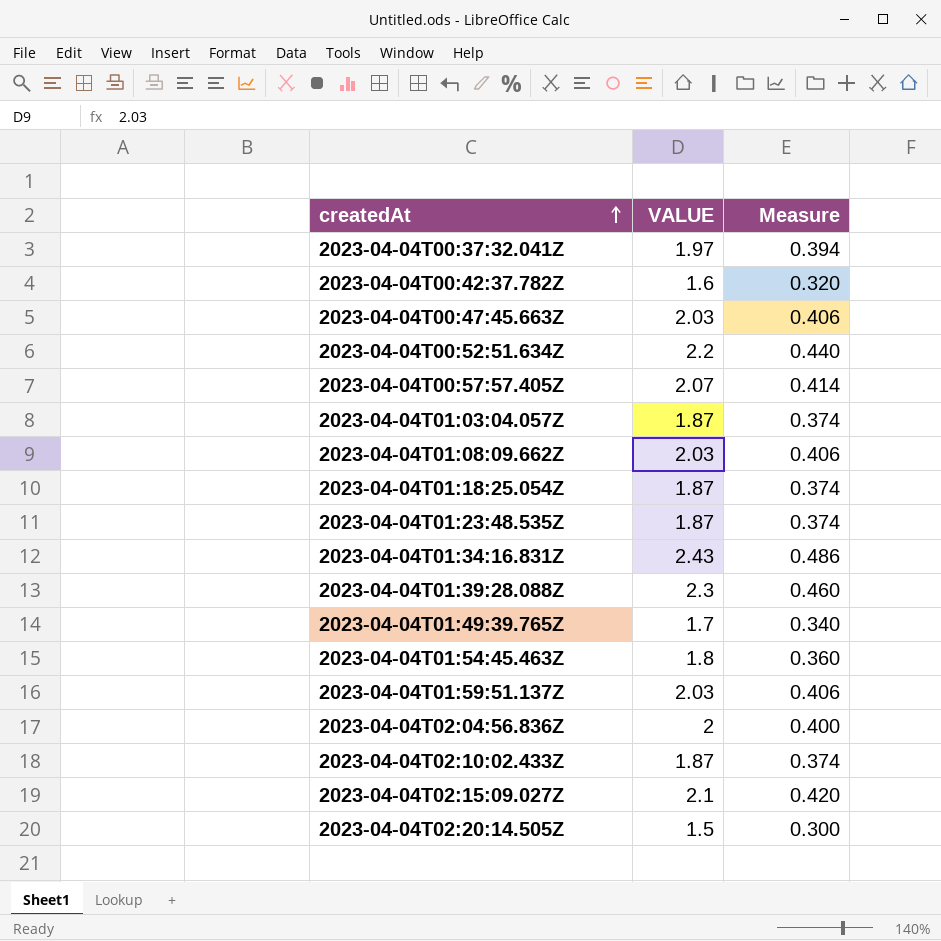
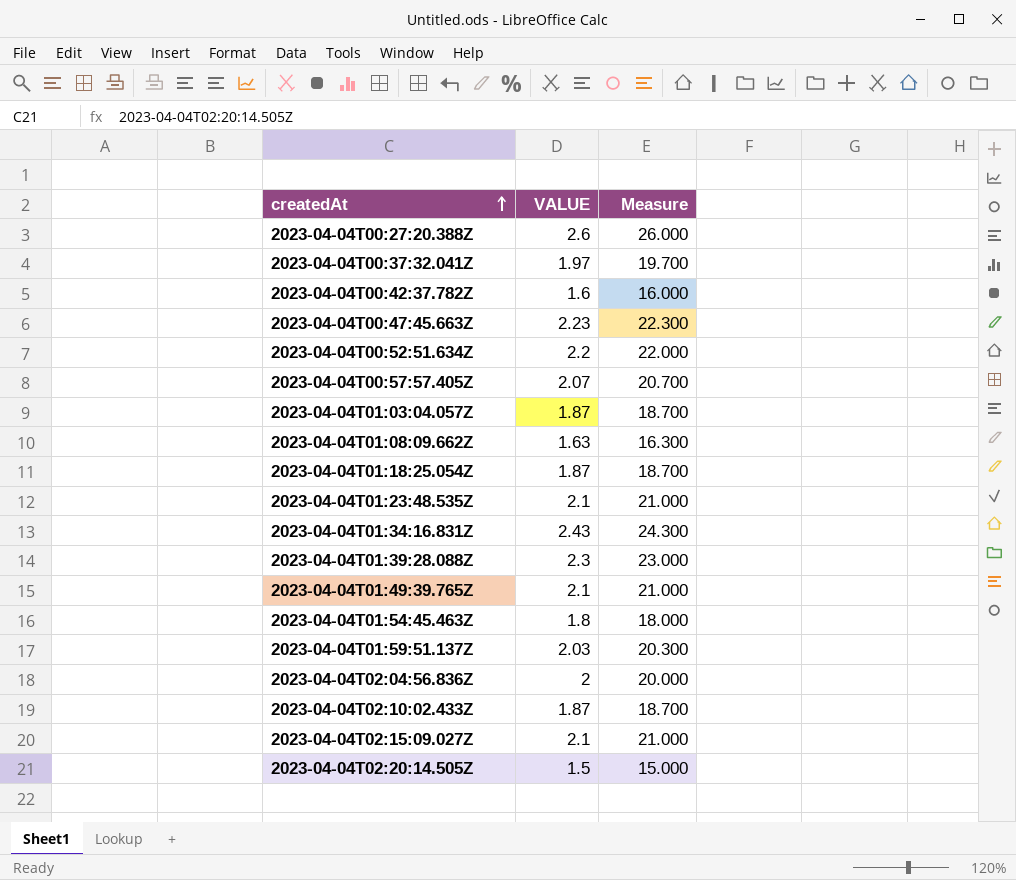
column Measure | formula: [VALUE] * 0.2 -> [VALUE] * 10
row 2023-04-04T00:27:20.388Z: none -> 2.6 | 26.000
2023-04-04T00:47:45.663Z | VALUE: 2.03 -> 2.23
2023-04-04T01:08:09.662Z | VALUE: 2.03 -> 1.63
2023-04-04T01:23:48.535Z | VALUE: 1.87 -> 2.1
2023-04-04T01:49:39.765Z | VALUE: 1.7 -> 2.1

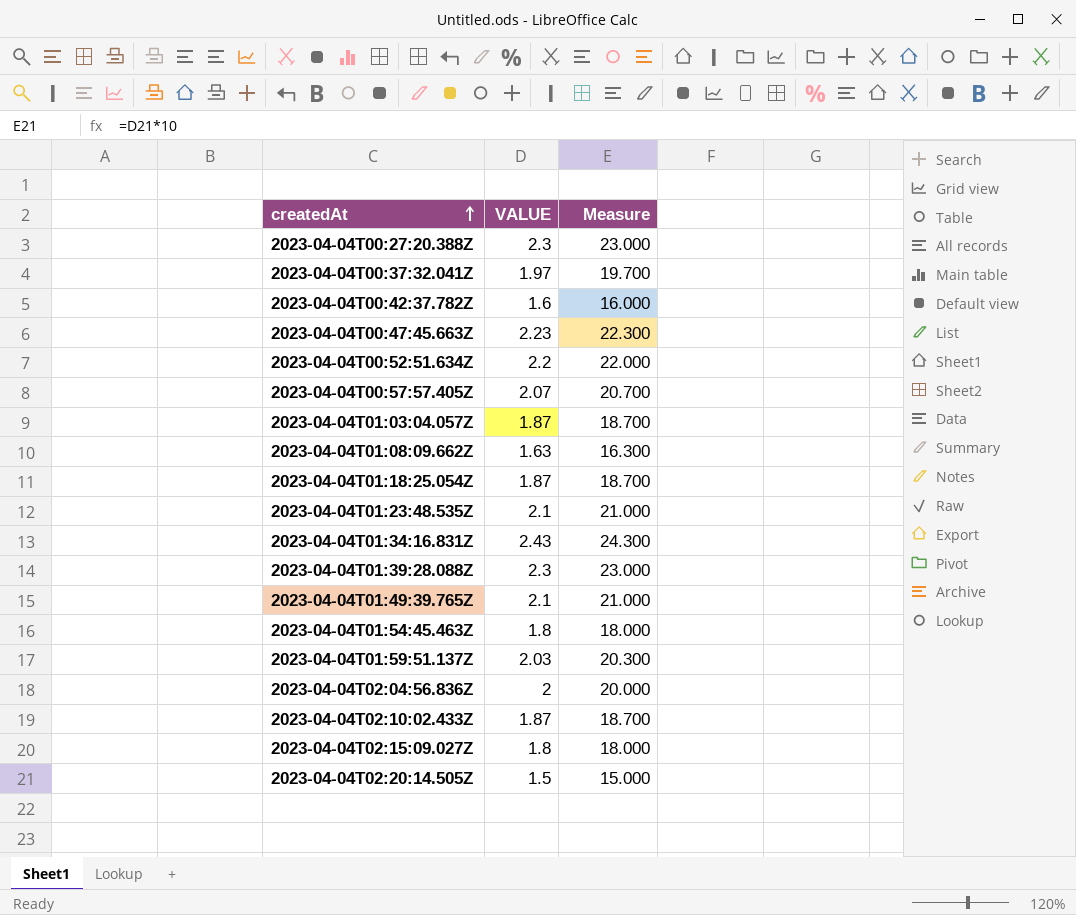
2023-04-04T00:27:20.388Z | VALUE: 2.6 -> 2.3
2023-04-04T00:27:20.388Z | Measure: 26.000 -> 23.000
2023-04-04T02:15:09.027Z | VALUE: 2.1 -> 1.8
2023-04-04T02:15:09.027Z | Measure: 21.000 -> 18.000

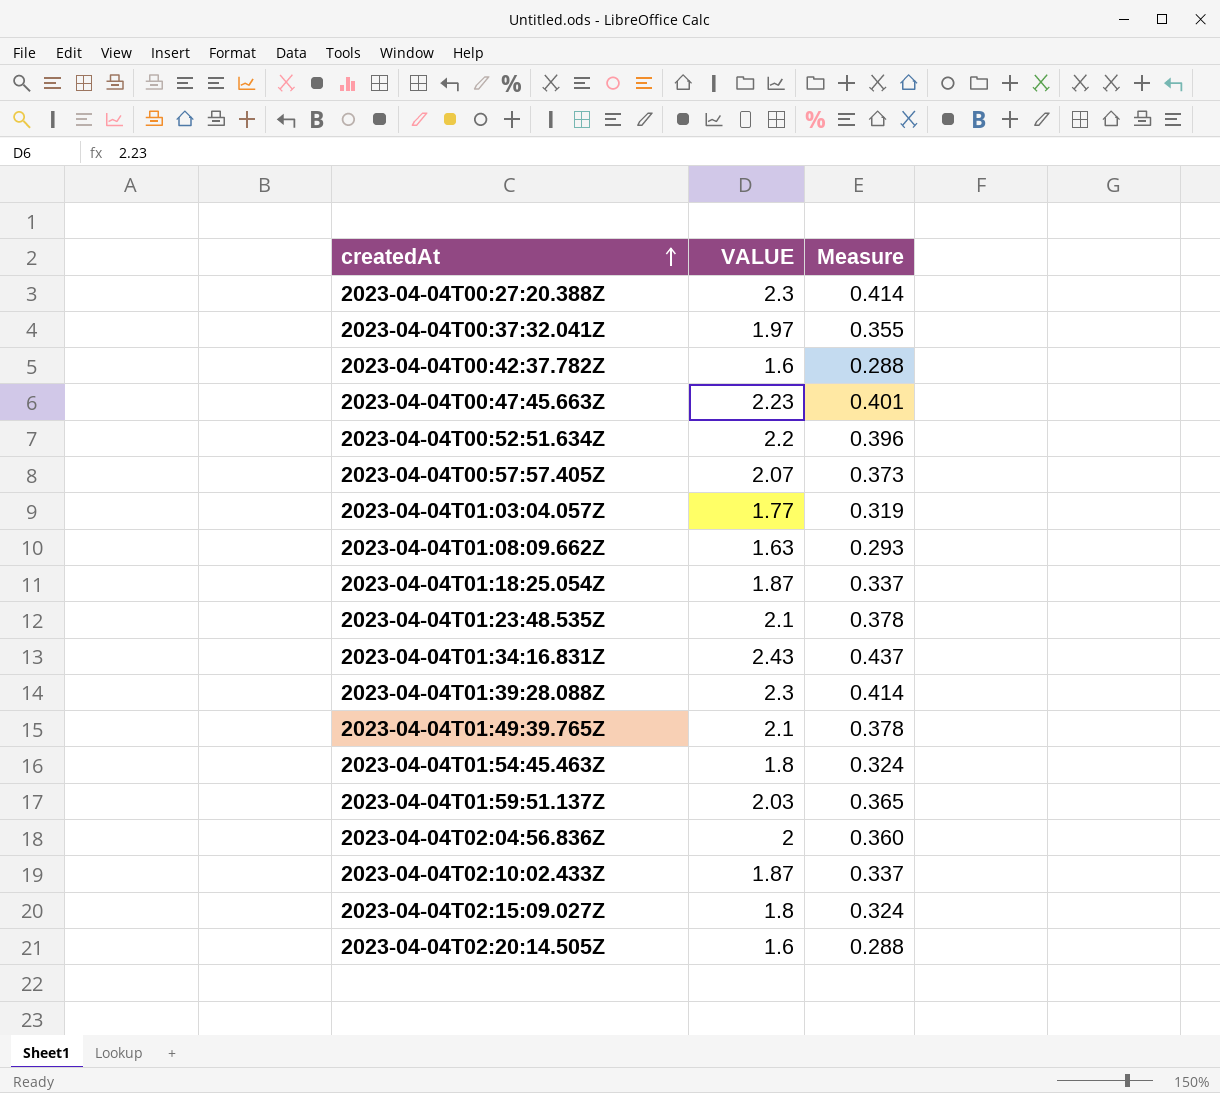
column Measure | formula: [VALUE] * 10 -> [VALUE] * 0.18
2023-04-04T01:03:04.057Z | VALUE: 1.87 -> 1.77
2023-04-04T02:20:14.505Z | VALUE: 1.5 -> 1.6

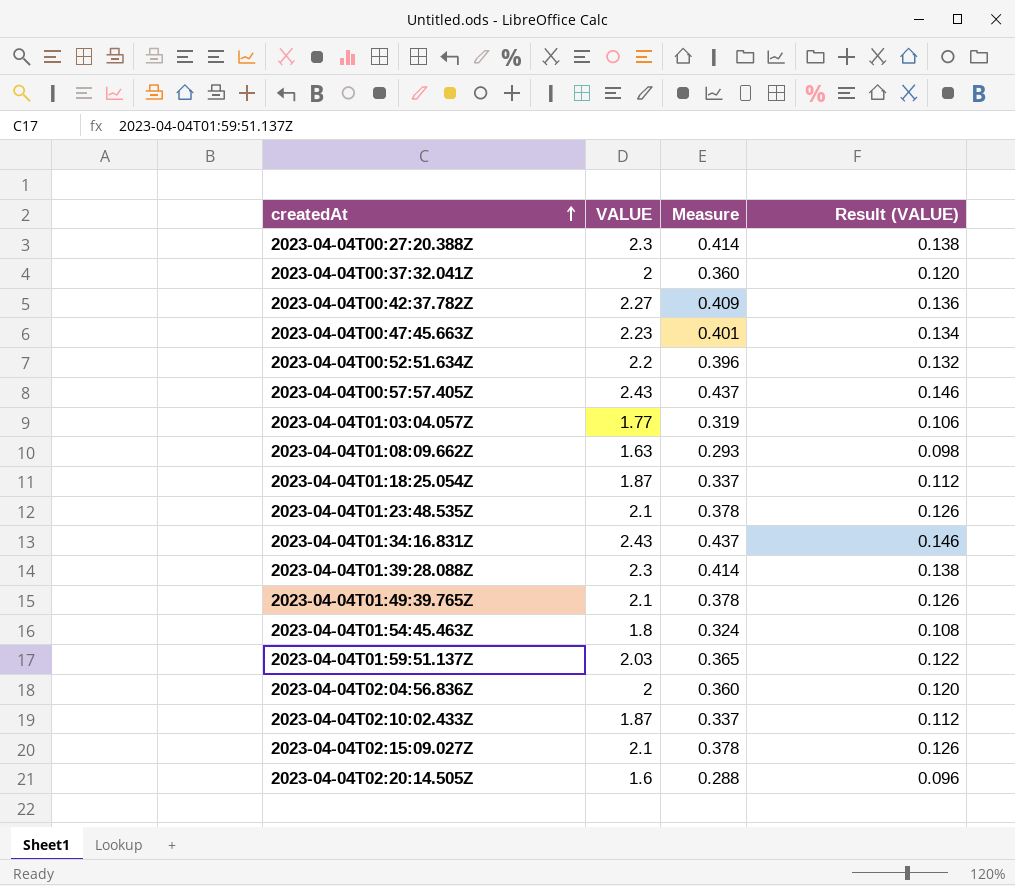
column Result (VALUE) | formula: none -> [VALUE] * 0.06
2023-04-04T00:37:32.041Z | VALUE: 1.97 -> 2
2023-04-04T00:37:32.041Z | Measure: 0.355 -> 0.360
2023-04-04T00:42:37.782Z | VALUE: 1.6 -> 2.27
2023-04-04T00:42:37.782Z | Measure: 0.288 -> 0.409
2023-04-04T00:57:57.405Z | VALUE: 2.07 -> 2.43
2023-04-04T00:57:57.405Z | Measure: 0.373 -> 0.437
2023-04-04T02:15:09.027Z | VALUE: 1.8 -> 2.1
2023-04-04T02:15:09.027Z | Measure: 0.324 -> 0.378

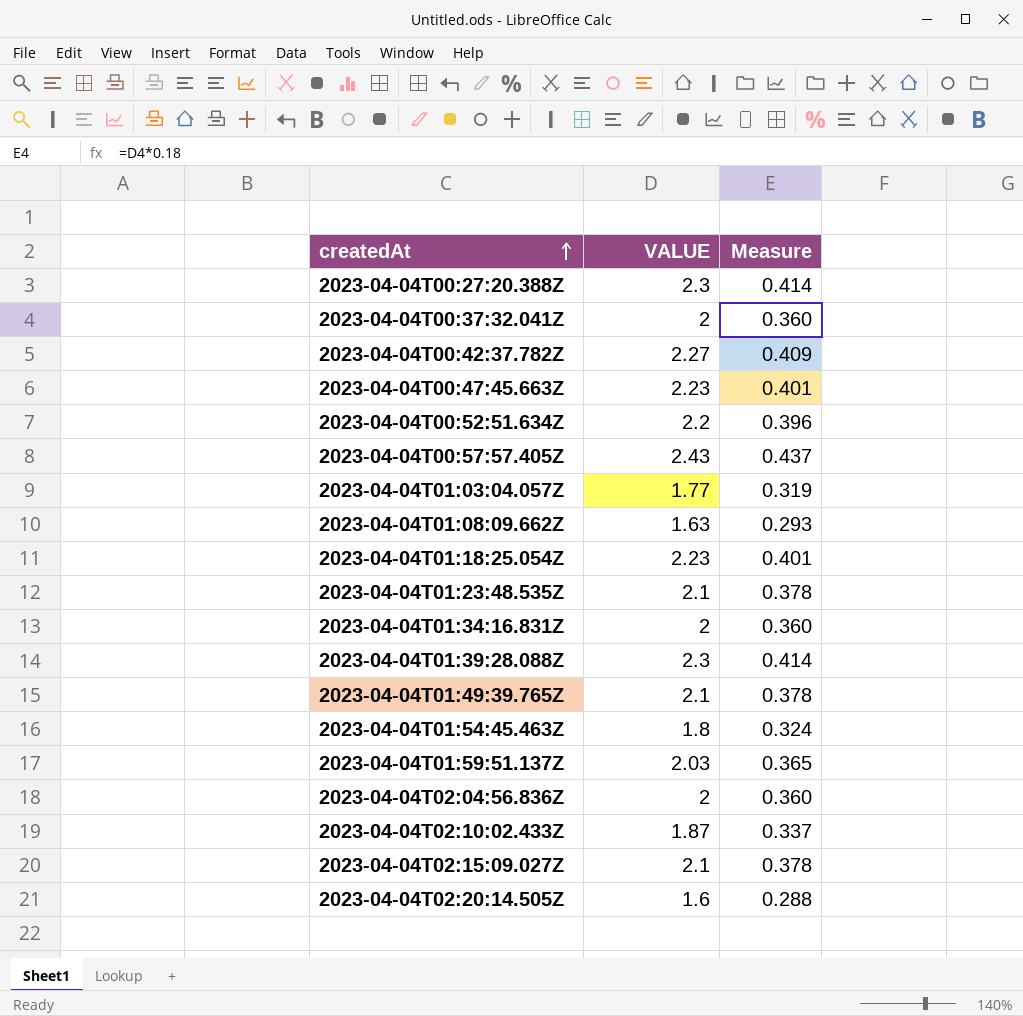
column Result (VALUE) | formula: [VALUE] * 0.06 -> none
2023-04-04T01:18:25.054Z | VALUE: 1.87 -> 2.23
2023-04-04T01:18:25.054Z | Measure: 0.337 -> 0.401
2023-04-04T01:34:16.831Z | VALUE: 2.43 -> 2
2023-04-04T01:34:16.831Z | Measure: 0.437 -> 0.360

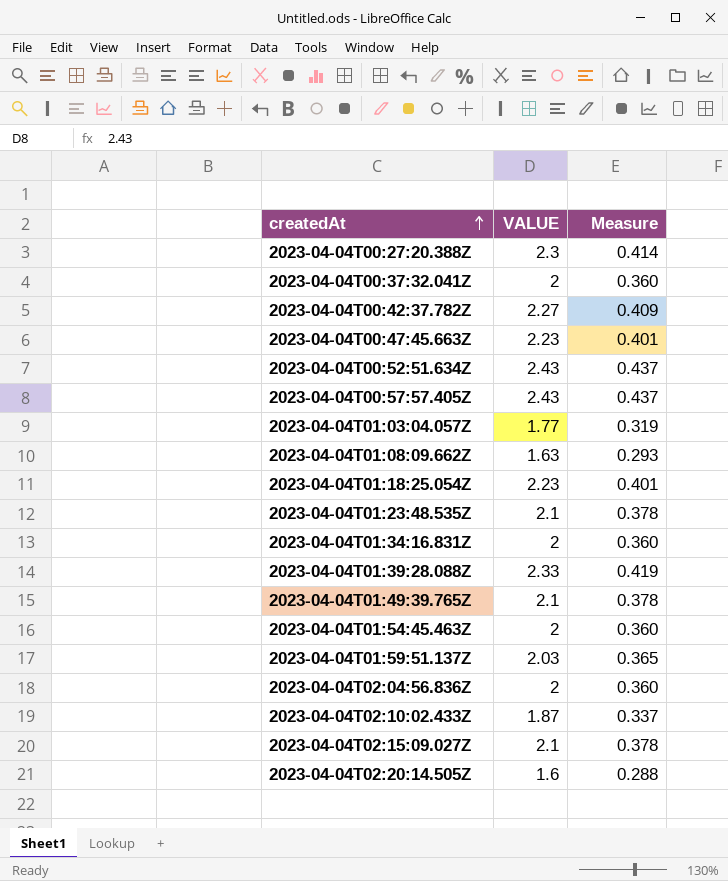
2023-04-04T00:52:51.634Z | VALUE: 2.2 -> 2.43
2023-04-04T00:52:51.634Z | Measure: 0.396 -> 0.437
2023-04-04T01:39:28.088Z | VALUE: 2.3 -> 2.33
2023-04-04T01:39:28.088Z | Measure: 0.414 -> 0.419
2023-04-04T01:54:45.463Z | VALUE: 1.8 -> 2
2023-04-04T01:54:45.463Z | Measure: 0.324 -> 0.360

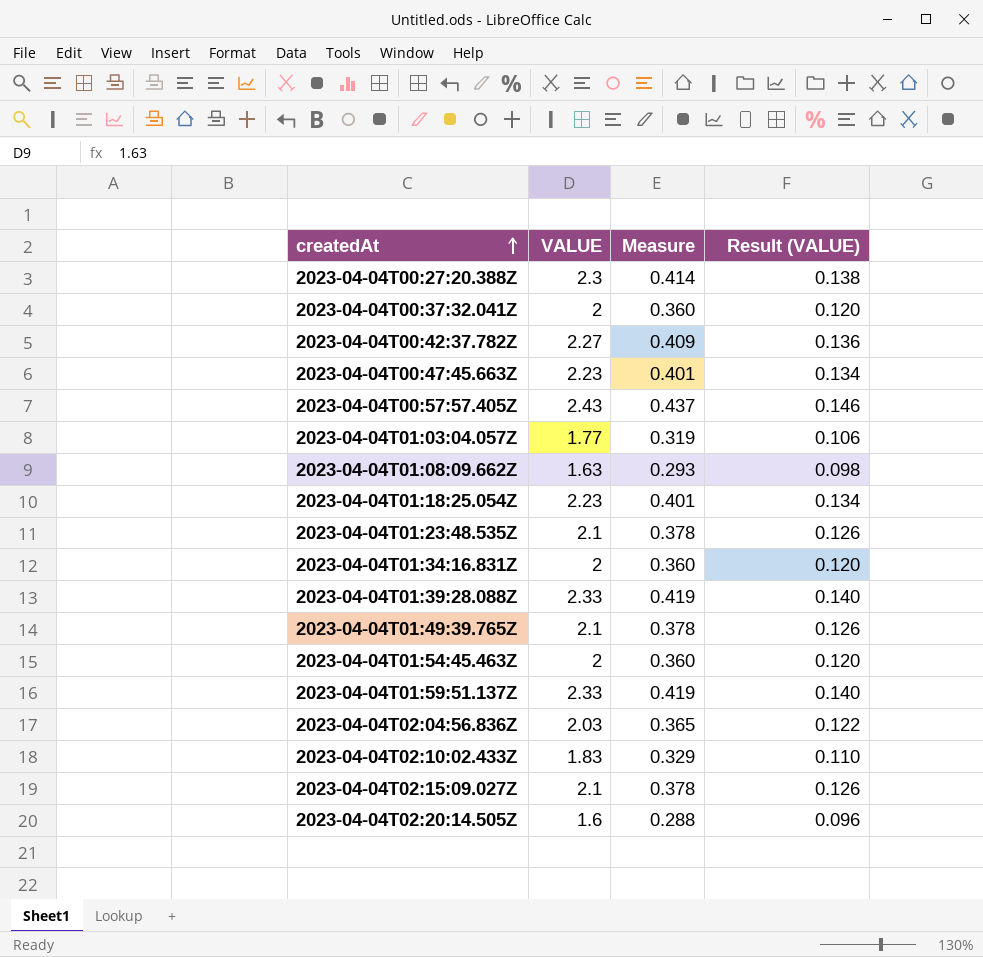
column Result (VALUE) | formula: none -> [VALUE] * 0.06
row 2023-04-04T00:52:51.634Z: 2.43 | 0.437 -> none
2023-04-04T01:59:51.137Z | VALUE: 2.03 -> 2.33
2023-04-04T01:59:51.137Z | Measure: 0.365 -> 0.419
2023-04-04T02:04:56.836Z | VALUE: 2 -> 2.03
2023-04-04T02:04:56.836Z | Measure: 0.360 -> 0.365
2023-04-04T02:10:02.433Z | VALUE: 1.87 -> 1.83
2023-04-04T02:10:02.433Z | Measure: 0.337 -> 0.329

